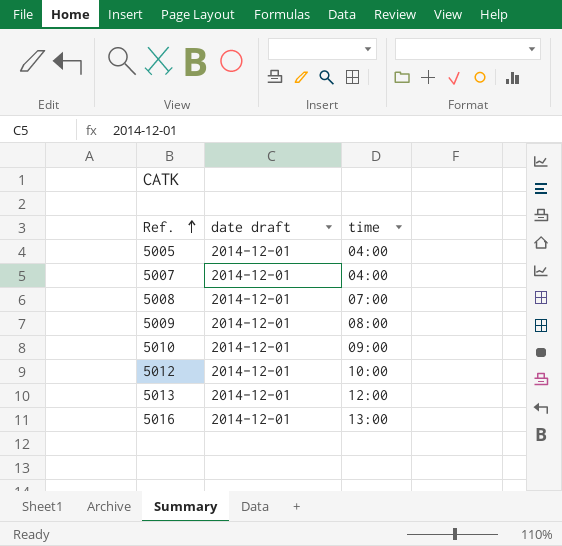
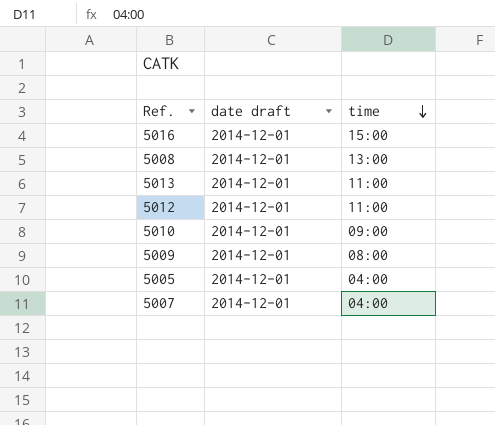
row order: Ref. ascending -> time descending
5016 | time: 13:00 -> 15:00
5008 | time: 07:00 -> 13:00
5013 | time: 12:00 -> 11:00
5012 | time: 10:00 -> 11:00

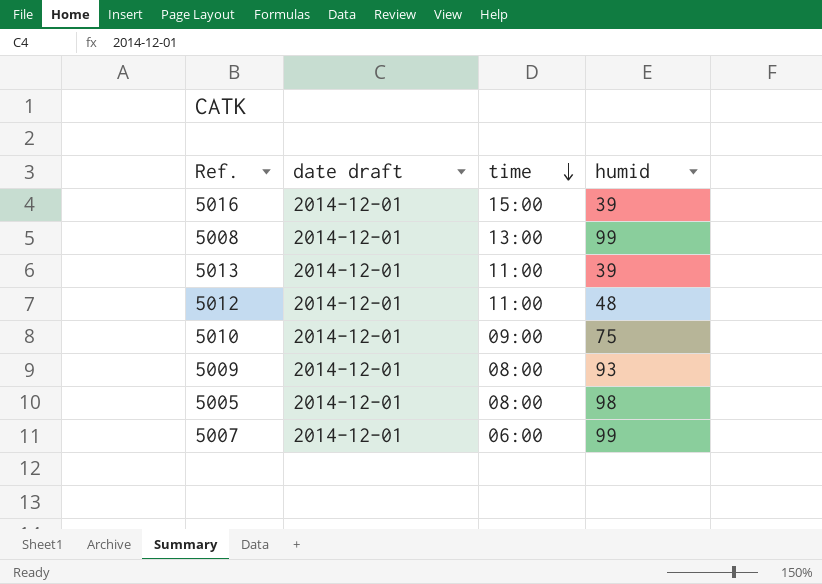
column humid | position: none -> 4
5005 | time: 04:00 -> 08:00
5007 | time: 04:00 -> 06:00

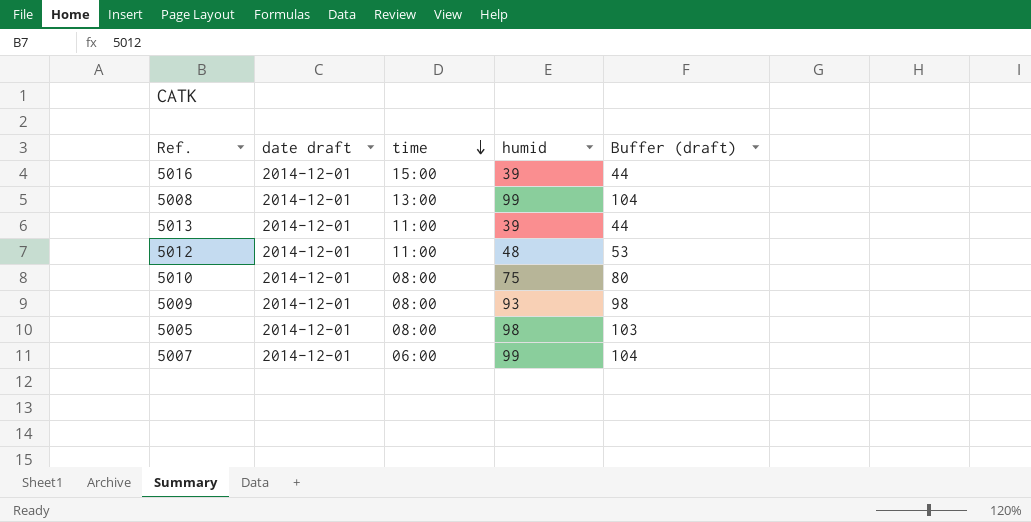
column Buffer (draft) | formula: none -> [humid] + 5
5010 | time: 09:00 -> 08:00

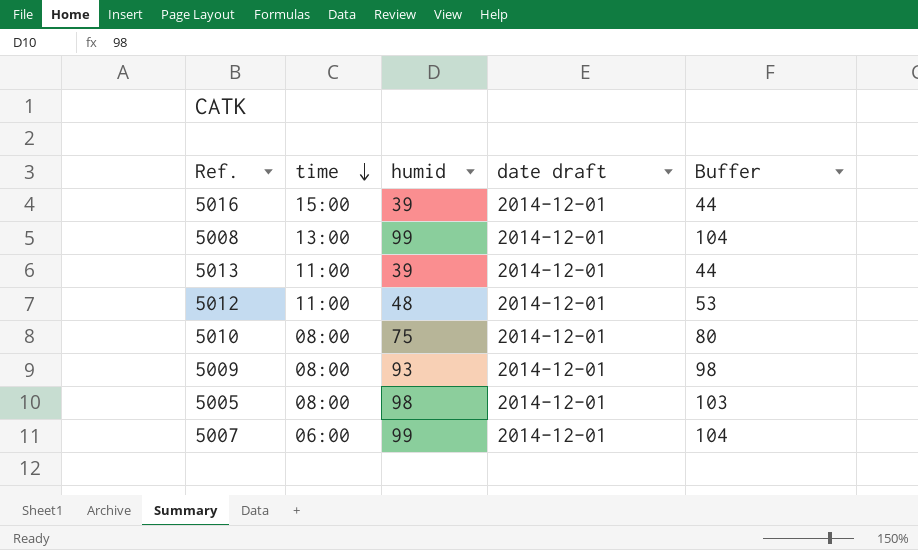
column date draft | position: 2 -> 4
column name: Buffer (draft) -> Buffer

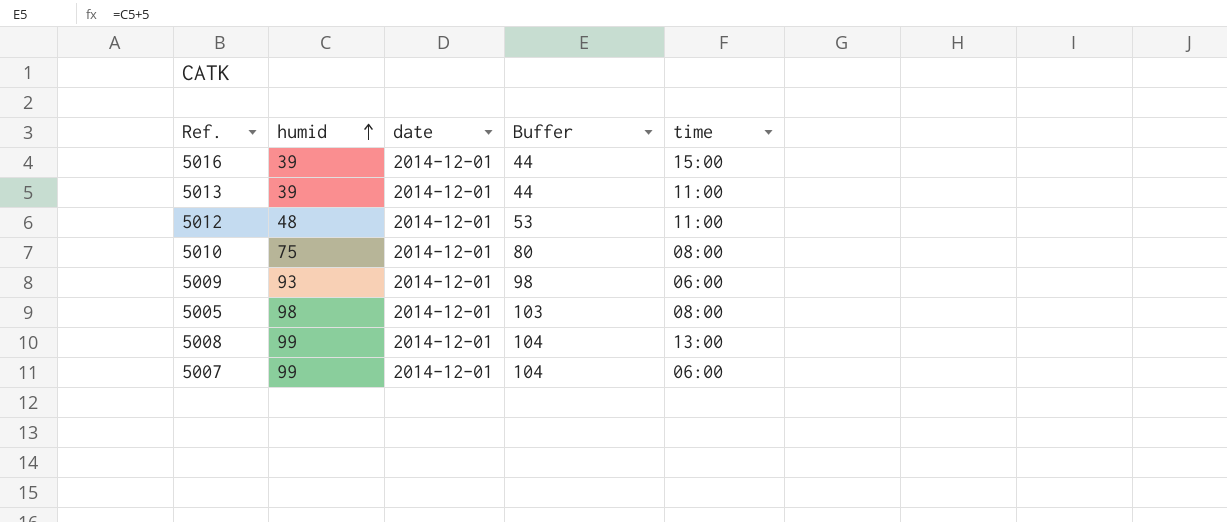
row order: time descending -> humid ascending
column name: date draft -> date
column time | position: 2 -> 5
5009 | time: 08:00 -> 06:00

